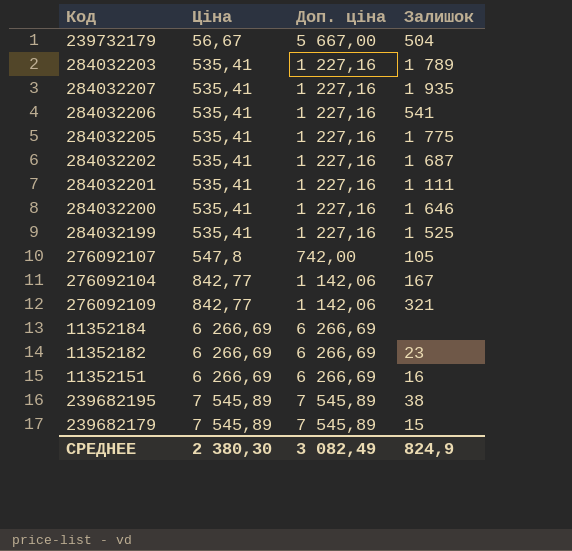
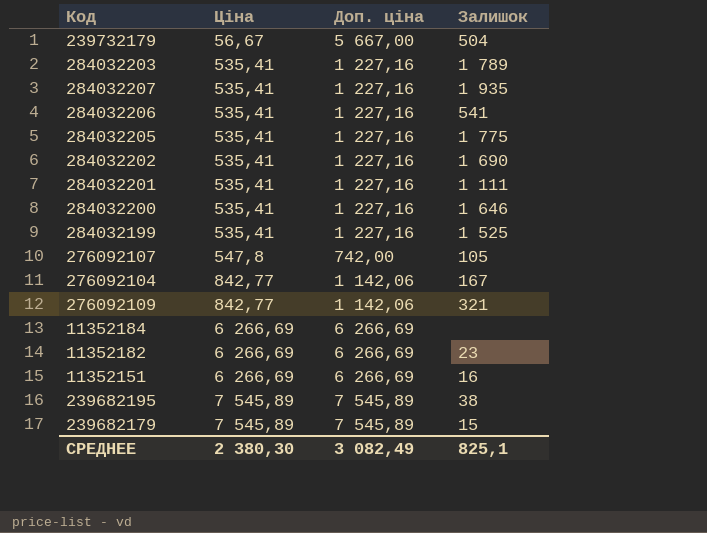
284032202 | Залишок: 1 687 -> 1 690
СРЕДНЕЕ | Залишок: 824,9 -> 825,1

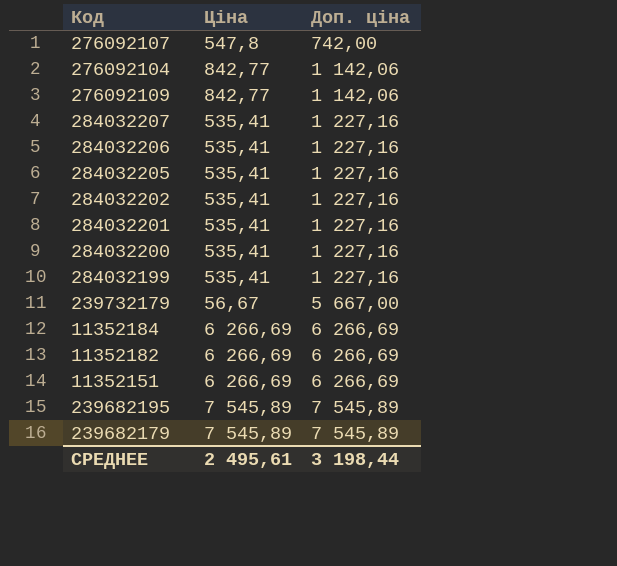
row order: Ціна ascending -> Доп. ціна ascending
column Залишок | position: 4 -> none
row 284032203: 535,41 | 1 227,16 | 1 789 -> none
СРЕДНЕЕ | Ціна: 2 380,30 -> 2 495,61
СРЕДНЕЕ | Доп. ціна: 3 082,49 -> 3 198,44

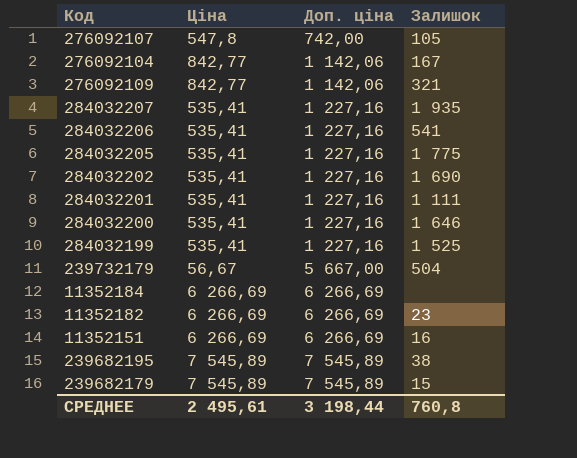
column Залишок | position: none -> 4

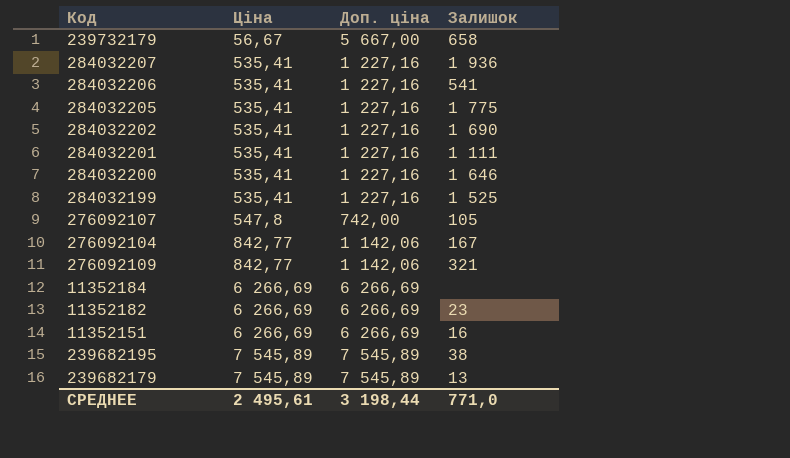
row order: Доп. ціна ascending -> Ціна ascending
239732179 | Залишок: 504 -> 658
284032207 | Залишок: 1 935 -> 1 936
239682179 | Залишок: 15 -> 13
СРЕДНЕЕ | Залишок: 760,8 -> 771,0

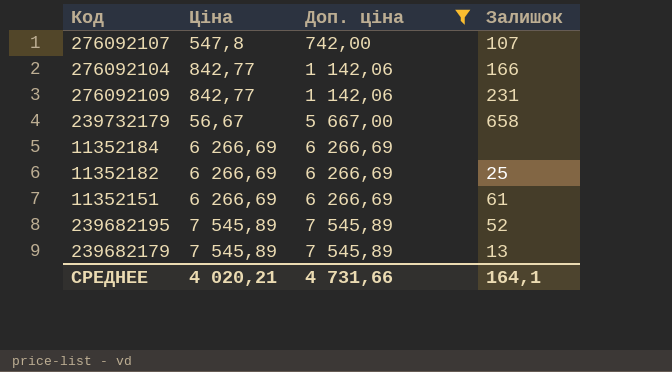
filter: none -> Доп. ціна != 1 227,16
row order: Ціна ascending -> Доп. ціна ascending
276092107 | Залишок: 105 -> 107
276092104 | Залишок: 167 -> 166
276092109 | Залишок: 321 -> 231
11352182 | Залишок: 23 -> 25
11352151 | Залишок: 16 -> 61
239682195 | Залишок: 38 -> 52
СРЕДНЕЕ | Ціна: 2 495,61 -> 4 020,21
СРЕДНЕЕ | Доп. ціна: 3 198,44 -> 4 731,66
СРЕДНЕЕ | Залишок: 771,0 -> 164,1

